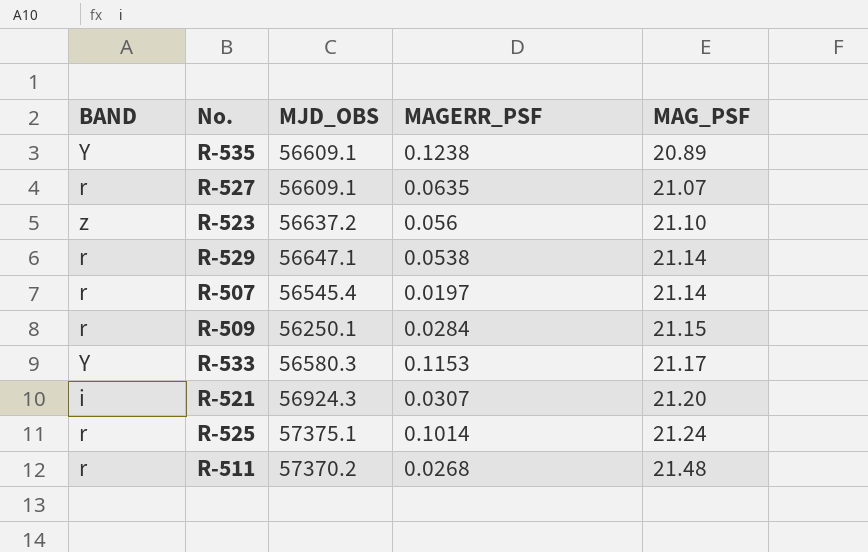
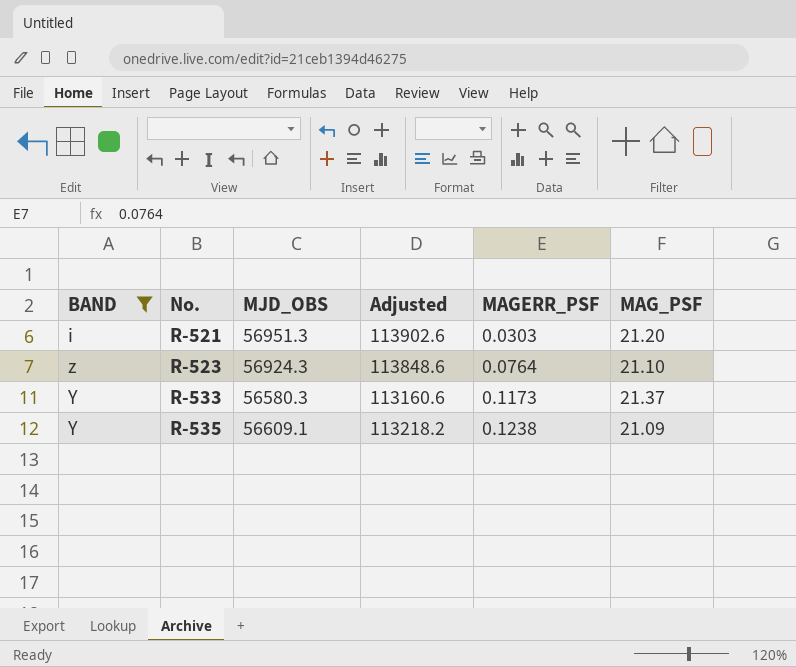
filter: none -> BAND != r
row order: MAG_PSF ascending -> No. ascending
column Adjusted | formula: none -> [MJD_OBS] * 2
R-521 | MJD_OBS: 56924.3 -> 56951.3
R-521 | MAGERR_PSF: 0.0307 -> 0.0303
R-523 | MJD_OBS: 56637.2 -> 56924.3
R-523 | MAGERR_PSF: 0.056 -> 0.0764
R-533 | MAGERR_PSF: 0.1153 -> 0.1173
R-533 | MAG_PSF: 21.17 -> 21.37
R-535 | MAG_PSF: 20.89 -> 21.09

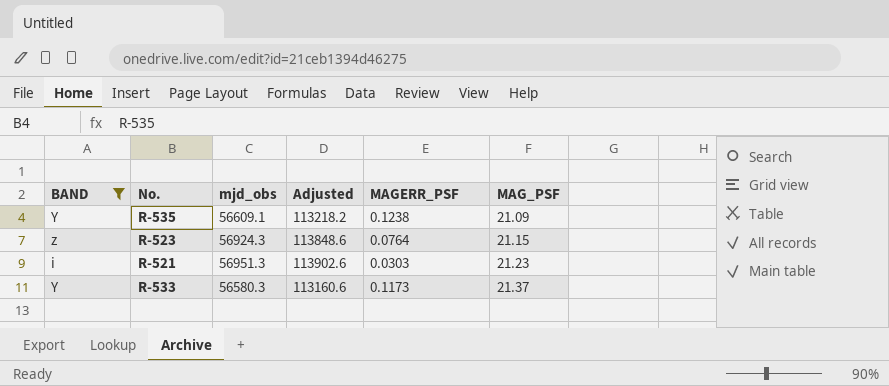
row order: No. ascending -> MAG_PSF ascending
column name: MJD_OBS -> mjd_obs
R-523 | MAG_PSF: 21.10 -> 21.15
R-521 | MAG_PSF: 21.20 -> 21.23

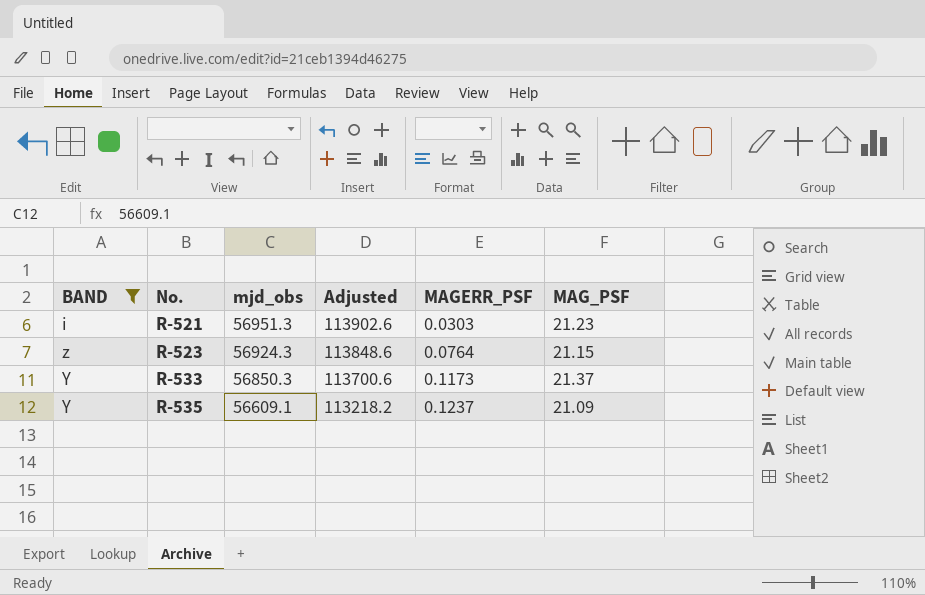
row order: MAG_PSF ascending -> No. ascending
R-533 | mjd_obs: 56580.3 -> 56850.3
R-533 | Adjusted: 113160.6 -> 113700.6
R-535 | MAGERR_PSF: 0.1238 -> 0.1237

